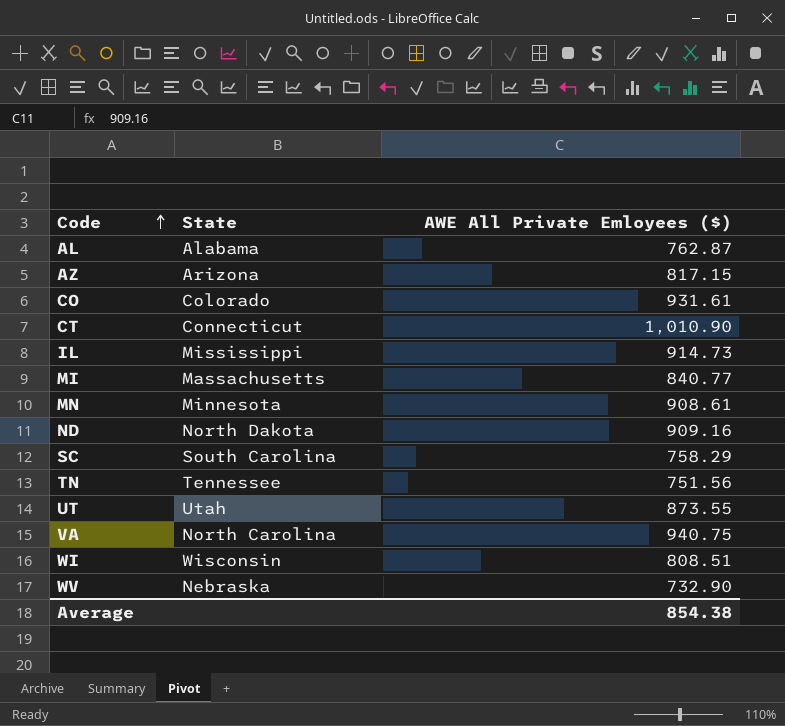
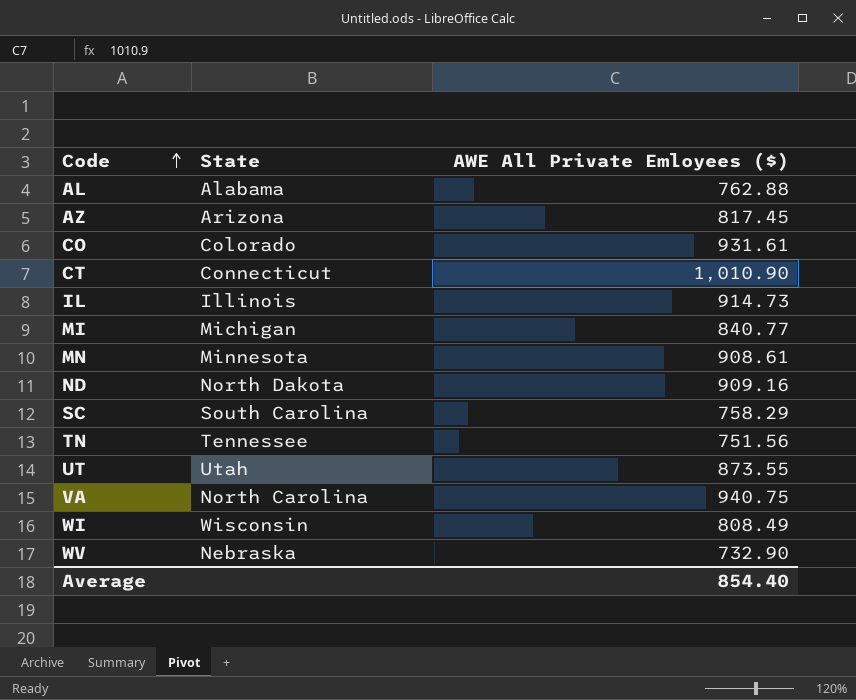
AL | AWE All Private Emloyees ($): 762.87 -> 762.88
AZ | AWE All Private Emloyees ($): 817.15 -> 817.45
IL | State: Mississippi -> Illinois
MI | State: Massachusetts -> Michigan
WI | AWE All Private Emloyees ($): 808.51 -> 808.49
Average | AWE All Private Emloyees ($): 854.38 -> 854.40

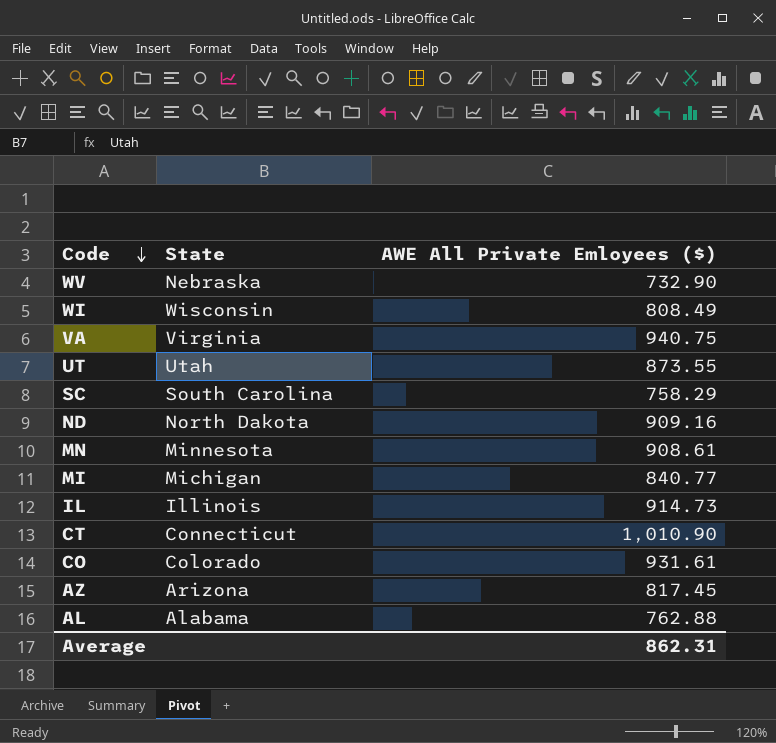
row order: Code ascending -> Code descending
row TN: Tennessee | 751.56 -> none
VA | State: North Carolina -> Virginia
Average | AWE All Private Emloyees ($): 854.40 -> 862.31

